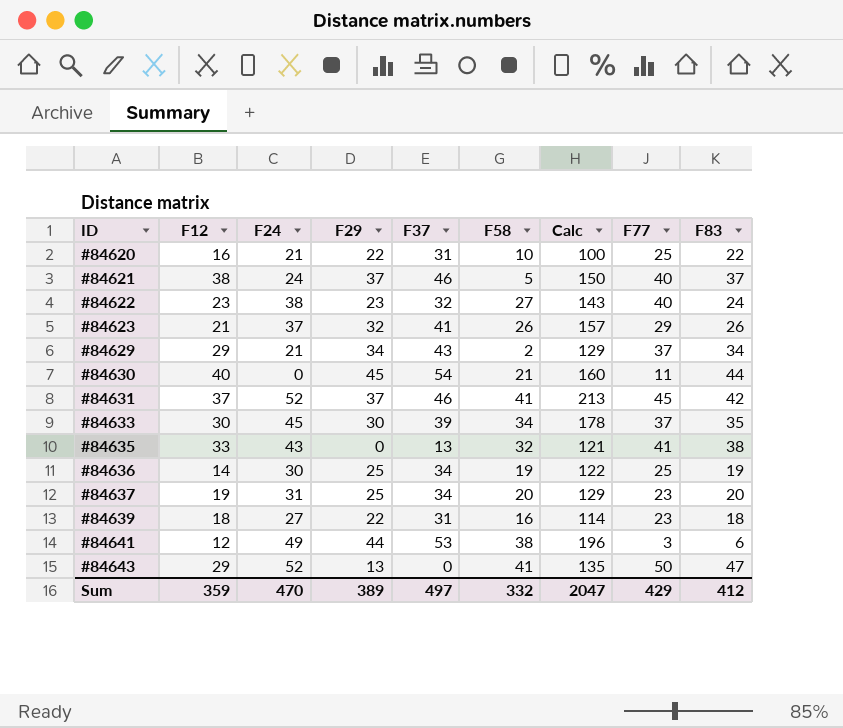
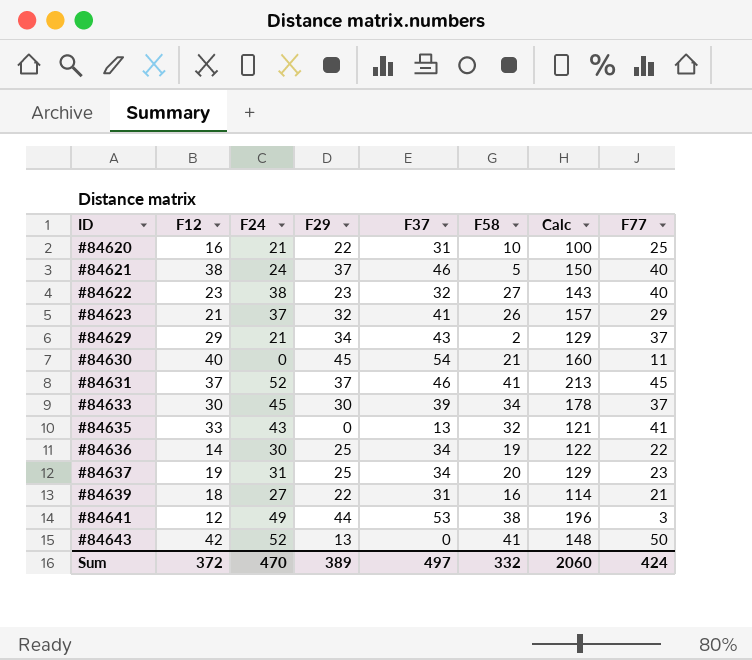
column F83 | position: 9 -> none
#84636 | F77: 25 -> 22
#84639 | F77: 23 -> 21
#84643 | F12: 29 -> 42
#84643 | Calc: 135 -> 148
Sum | F12: 359 -> 372
Sum | Calc: 2047 -> 2060
Sum | F77: 429 -> 424

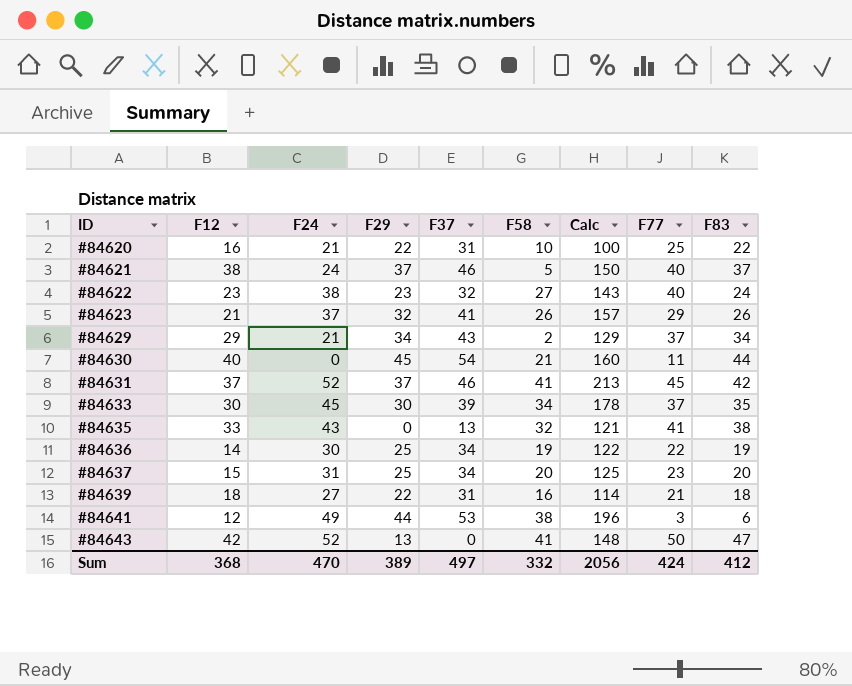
column F83 | position: none -> 9
#84637 | F12: 19 -> 15
#84637 | Calc: 129 -> 125
Sum | F12: 372 -> 368
Sum | Calc: 2060 -> 2056

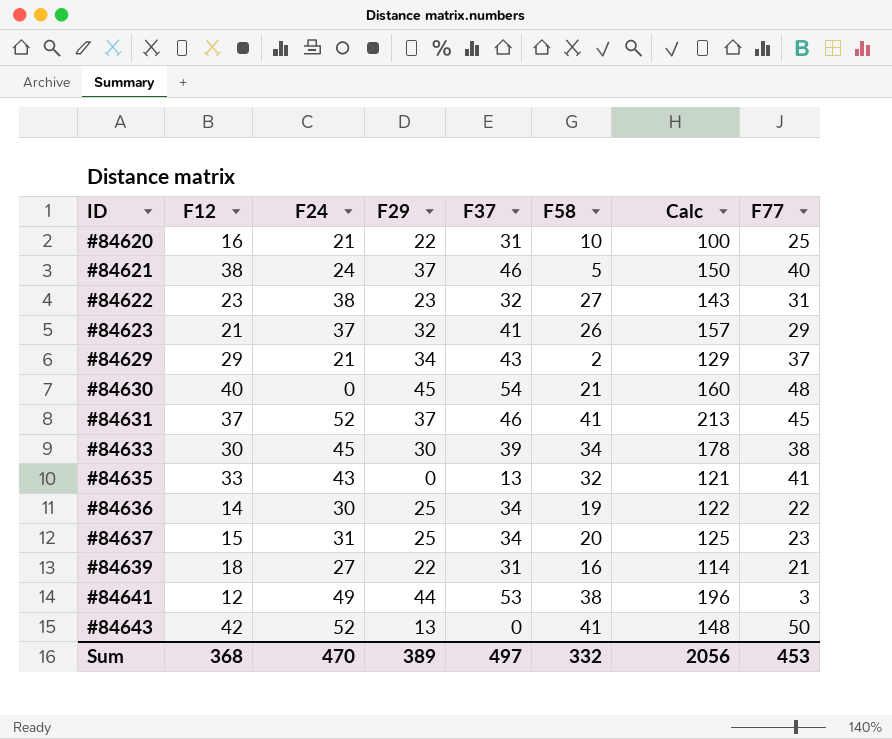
column F83 | position: 9 -> none
#84622 | F77: 40 -> 31
#84630 | F77: 11 -> 48
#84633 | F77: 37 -> 38
Sum | F77: 424 -> 453

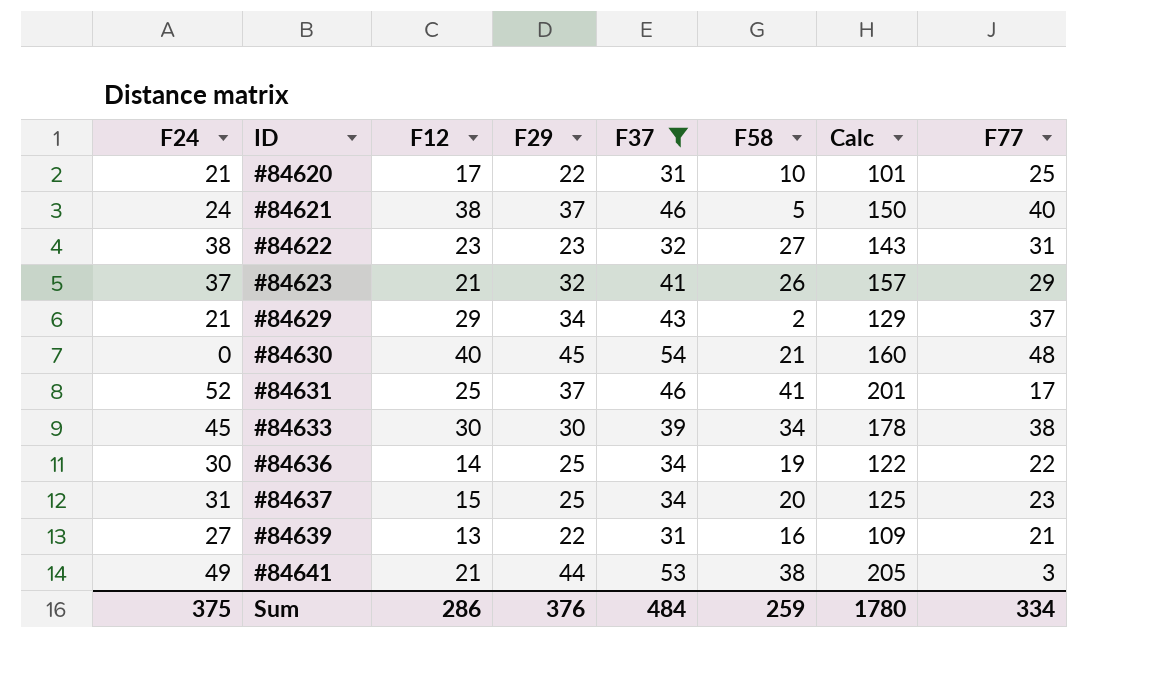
filter: none -> F37 >= 31
column F24 | position: 3 -> 1
#84620 | F12: 16 -> 17
#84620 | Calc: 100 -> 101
#84631 | F12: 37 -> 25
#84631 | Calc: 213 -> 201
#84631 | F77: 45 -> 17
#84639 | F12: 18 -> 13
#84639 | Calc: 114 -> 109
#84641 | F12: 12 -> 21
#84641 | Calc: 196 -> 205
Sum | F24: 470 -> 375
Sum | F12: 368 -> 286
Sum | F29: 389 -> 376
Sum | F37: 497 -> 484
Sum | F58: 332 -> 259
Sum | Calc: 2056 -> 1780
Sum | F77: 453 -> 334

